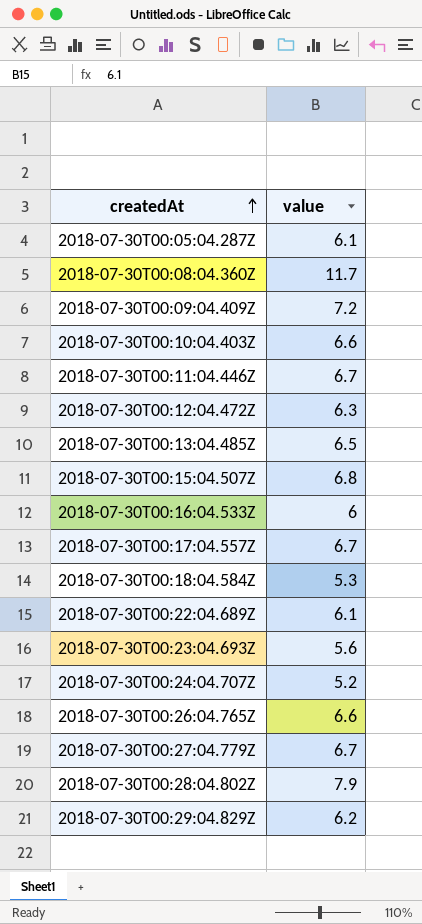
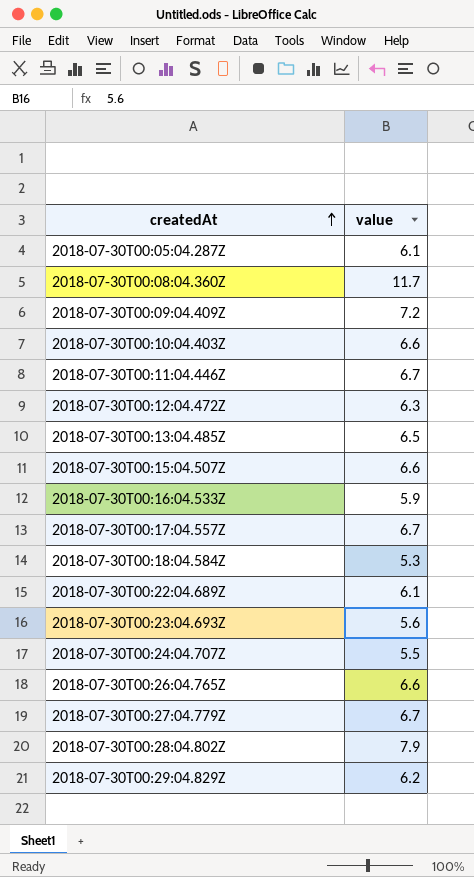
2018-07-30T00:15:04.507Z | value: 6.8 -> 6.6
2018-07-30T00:16:04.533Z | value: 6 -> 5.9
2018-07-30T00:24:04.707Z | value: 5.2 -> 5.5

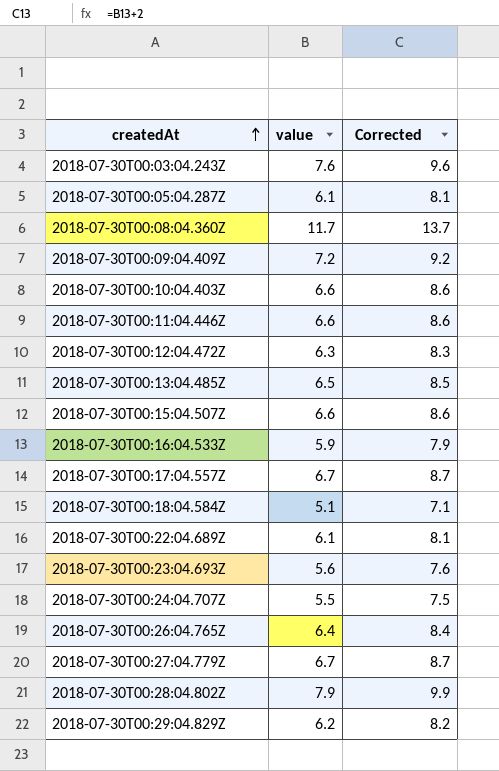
column Corrected | formula: none -> [value] + 2
row 2018-07-30T00:03:04.243Z: none -> 7.6 | 9.6
2018-07-30T00:11:04.446Z | value: 6.7 -> 6.6
2018-07-30T00:18:04.584Z | value: 5.3 -> 5.1
2018-07-30T00:26:04.765Z | value: 6.6 -> 6.4

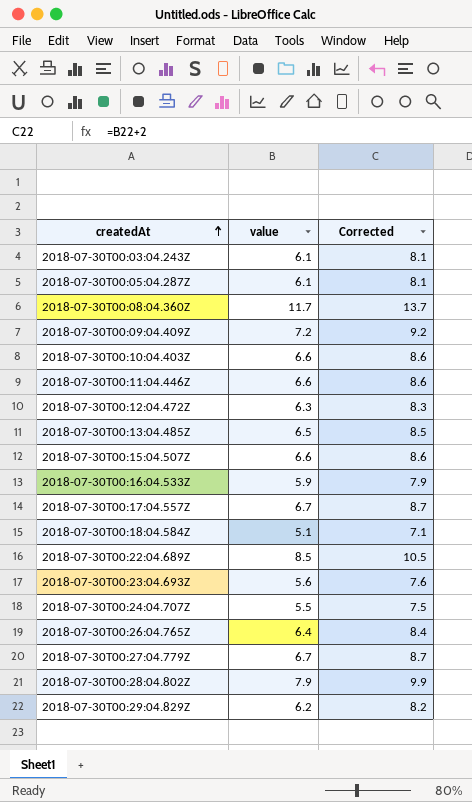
2018-07-30T00:03:04.243Z | value: 7.6 -> 6.1
2018-07-30T00:03:04.243Z | Corrected: 9.6 -> 8.1
2018-07-30T00:22:04.689Z | value: 6.1 -> 8.5
2018-07-30T00:22:04.689Z | Corrected: 8.1 -> 10.5

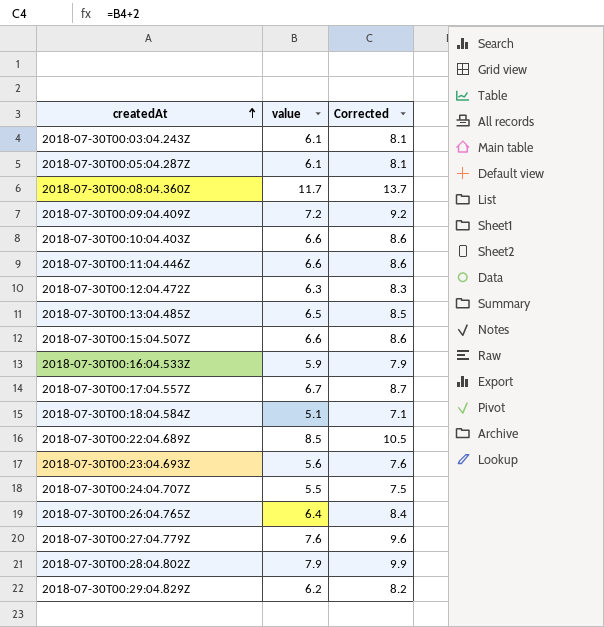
2018-07-30T00:27:04.779Z | value: 6.7 -> 7.6
2018-07-30T00:27:04.779Z | Corrected: 8.7 -> 9.6

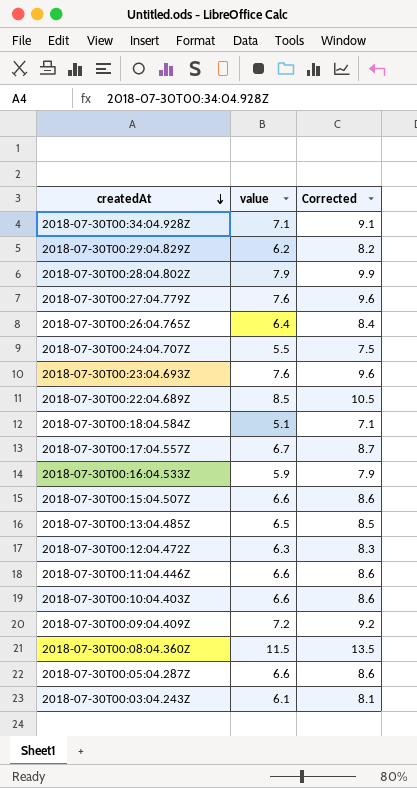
row order: createdAt ascending -> createdAt descending
row 2018-07-30T00:34:04.928Z: none -> 7.1 | 9.1
2018-07-30T00:23:04.693Z | value: 5.6 -> 7.6
2018-07-30T00:23:04.693Z | Corrected: 7.6 -> 9.6
2018-07-30T00:08:04.360Z | value: 11.7 -> 11.5
2018-07-30T00:08:04.360Z | Corrected: 13.7 -> 13.5
2018-07-30T00:05:04.287Z | value: 6.1 -> 6.6
2018-07-30T00:05:04.287Z | Corrected: 8.1 -> 8.6

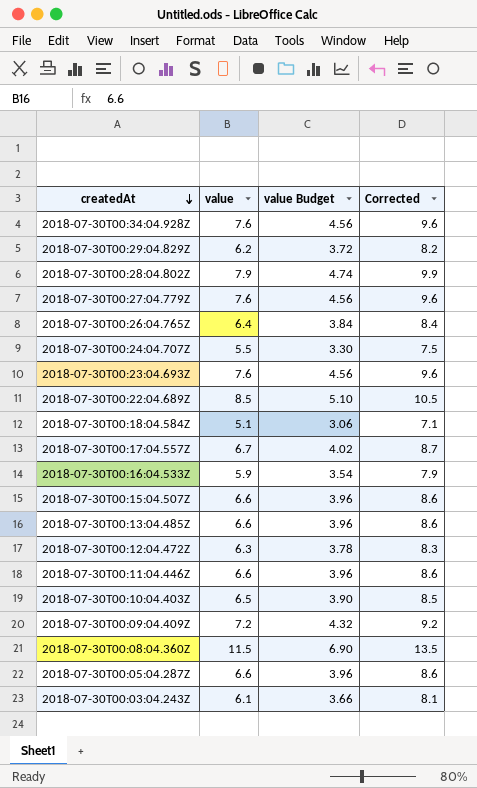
column value Budget | formula: none -> [value] * 0.6
2018-07-30T00:34:04.928Z | value: 7.1 -> 7.6
2018-07-30T00:34:04.928Z | Corrected: 9.1 -> 9.6
2018-07-30T00:13:04.485Z | value: 6.5 -> 6.6
2018-07-30T00:13:04.485Z | Corrected: 8.5 -> 8.6
2018-07-30T00:10:04.403Z | value: 6.6 -> 6.5
2018-07-30T00:10:04.403Z | Corrected: 8.6 -> 8.5

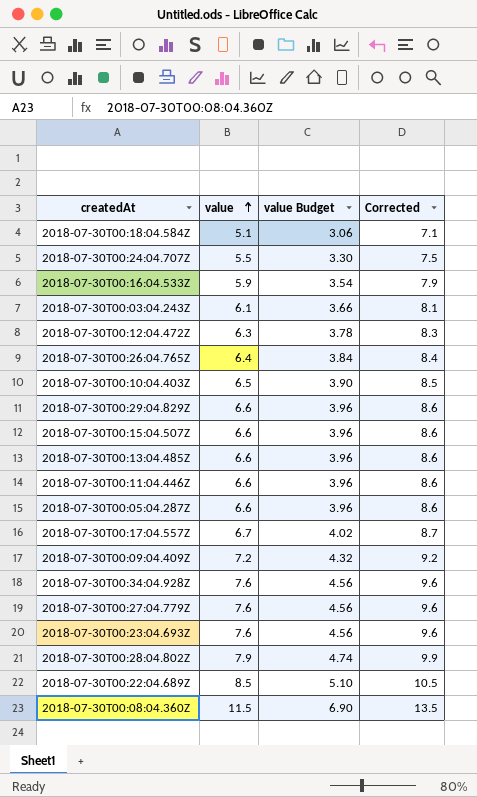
row order: createdAt descending -> value ascending
2018-07-30T00:29:04.829Z | value: 6.2 -> 6.6
2018-07-30T00:29:04.829Z | value Budget: 3.72 -> 3.96
2018-07-30T00:29:04.829Z | Corrected: 8.2 -> 8.6

